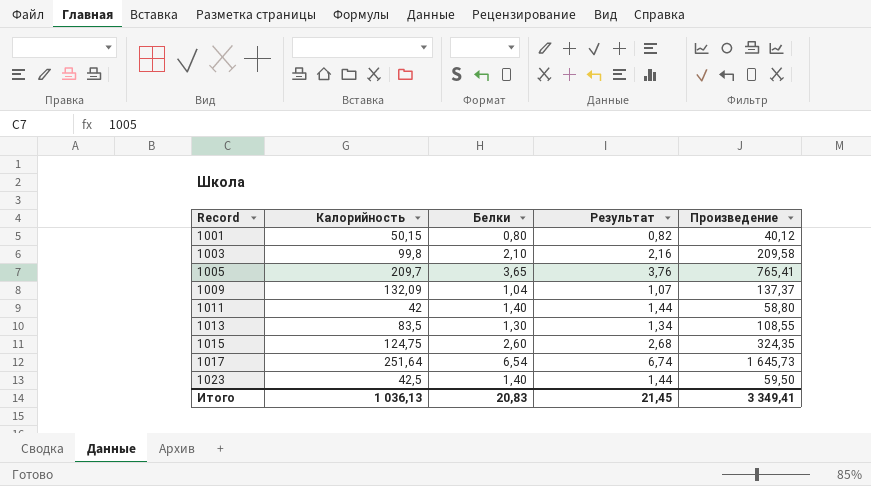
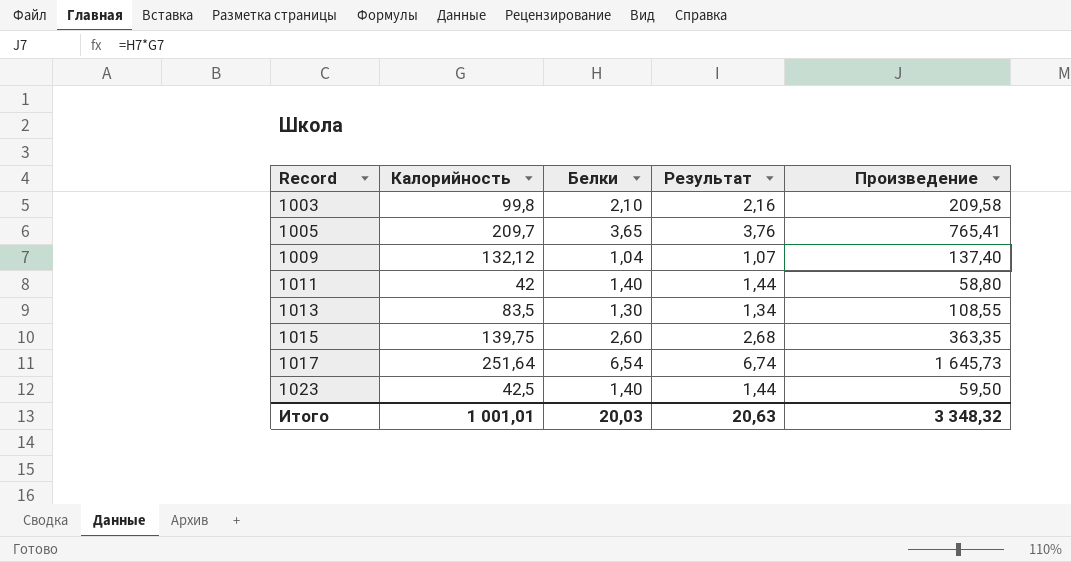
row 1001: 50,15 | 0,80 | 0,82 | 40,12 -> none
1009 | Калорийность: 132,09 -> 132,12
1009 | Произведение: 137,37 -> 137,40
1015 | Калорийность: 124,75 -> 139,75
1015 | Произведение: 324,35 -> 363,35
Итого | Калорийность: 1 036,13 -> 1 001,01
Итого | Белки: 20,83 -> 20,03
Итого | Результат: 21,45 -> 20,63
Итого | Произведение: 3 349,41 -> 3 348,32

